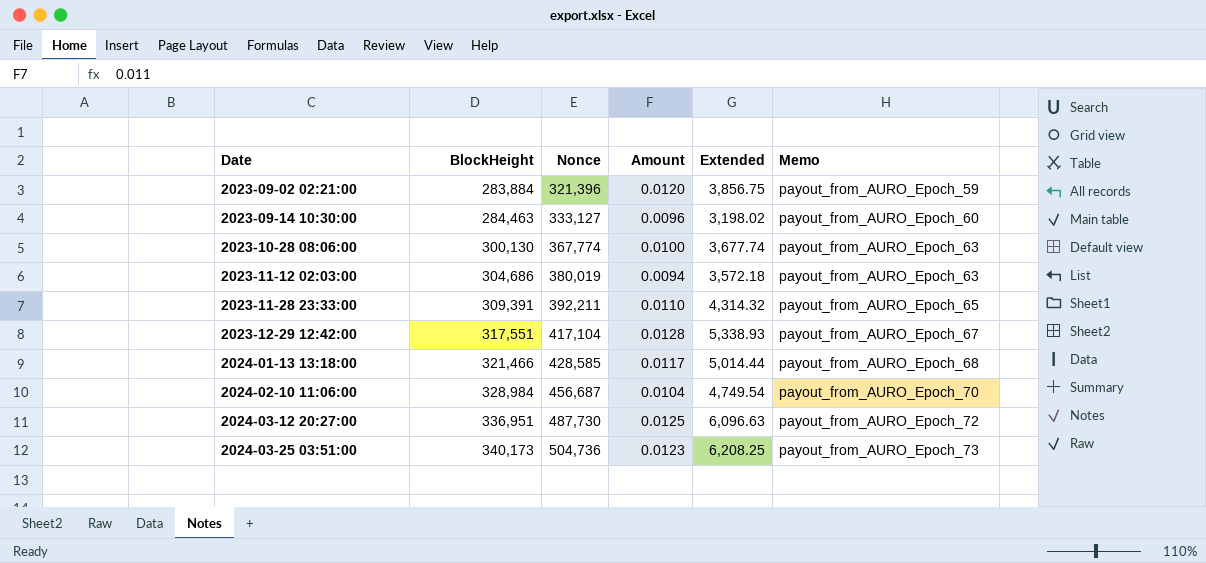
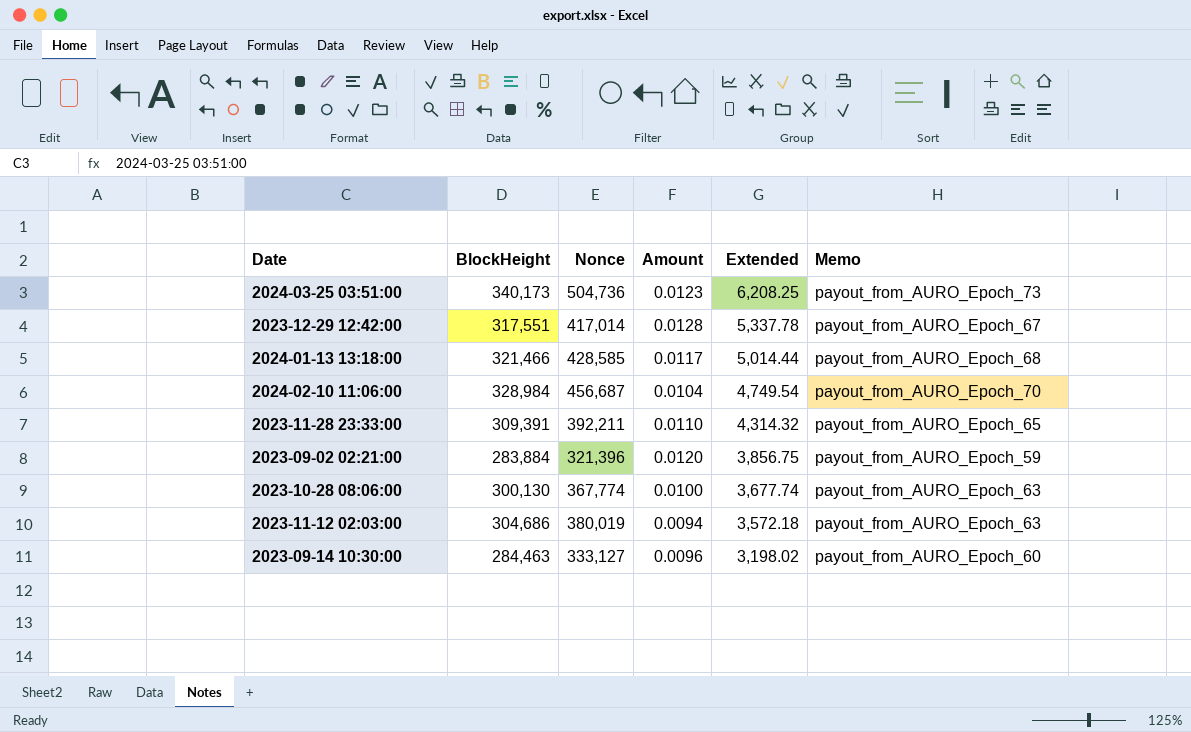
row order: Date ascending -> Extended descending
row 2024-03-12 20:27:00: 336,951 | 487,730 | 0.0125 | 6,096.63 | payout_from_AURO_Epoch_72 -> none
2023-12-29 12:42:00 | Nonce: 417,104 -> 417,014
2023-12-29 12:42:00 | Extended: 5,338.93 -> 5,337.78

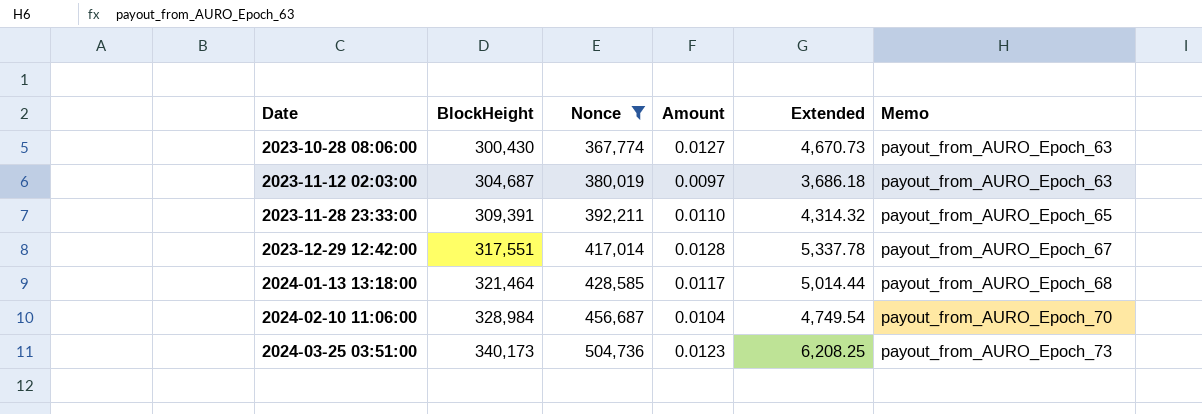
filter: none -> Nonce >= 367,774
row order: Extended descending -> Date ascending
2023-10-28 08:06:00 | BlockHeight: 300,130 -> 300,430
2023-10-28 08:06:00 | Amount: 0.0100 -> 0.0127
2023-10-28 08:06:00 | Extended: 3,677.74 -> 4,670.73
2023-11-12 02:03:00 | BlockHeight: 304,686 -> 304,687
2023-11-12 02:03:00 | Amount: 0.0094 -> 0.0097
2023-11-12 02:03:00 | Extended: 3,572.18 -> 3,686.18
2024-01-13 13:18:00 | BlockHeight: 321,466 -> 321,464

